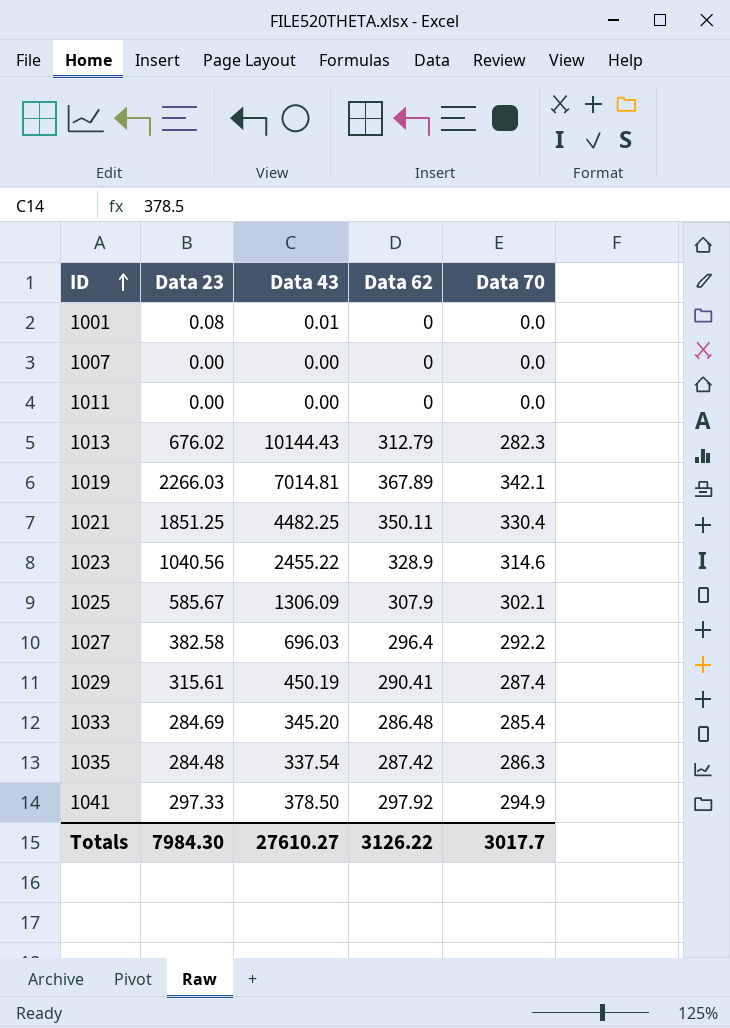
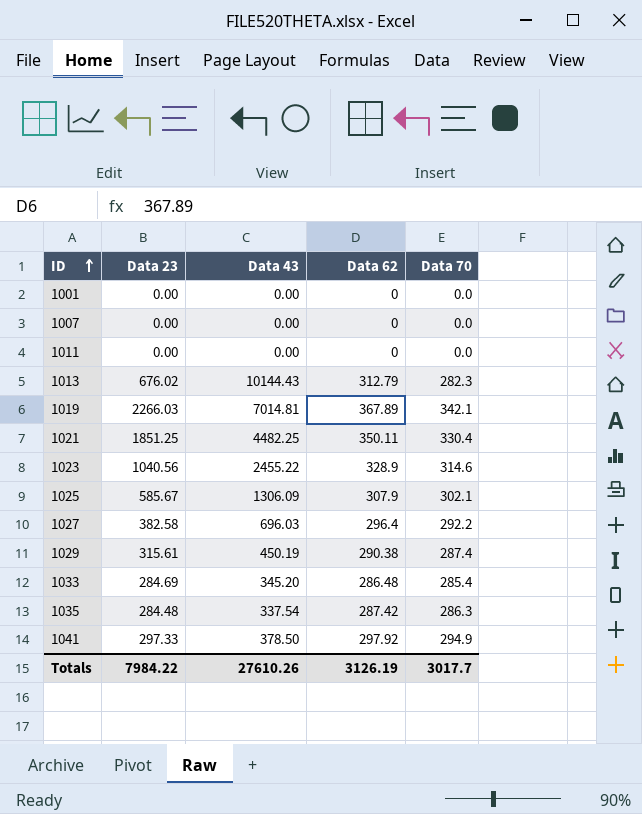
1001 | Data 23: 0.08 -> 0.00
1001 | Data 43: 0.01 -> 0.00
1029 | Data 62: 290.41 -> 290.38
Totals | Data 23: 7984.30 -> 7984.22
Totals | Data 43: 27610.27 -> 27610.26
Totals | Data 62: 3126.22 -> 3126.19

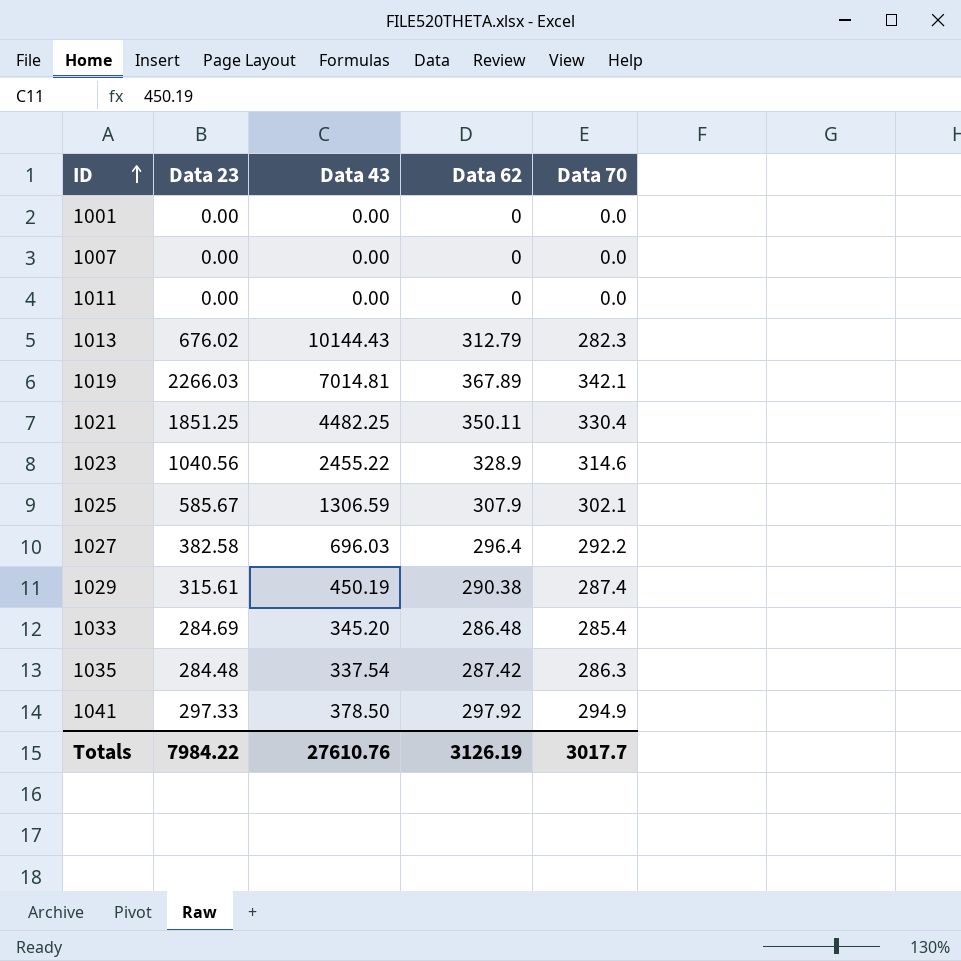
1025 | Data 43: 1306.09 -> 1306.59
Totals | Data 43: 27610.26 -> 27610.76

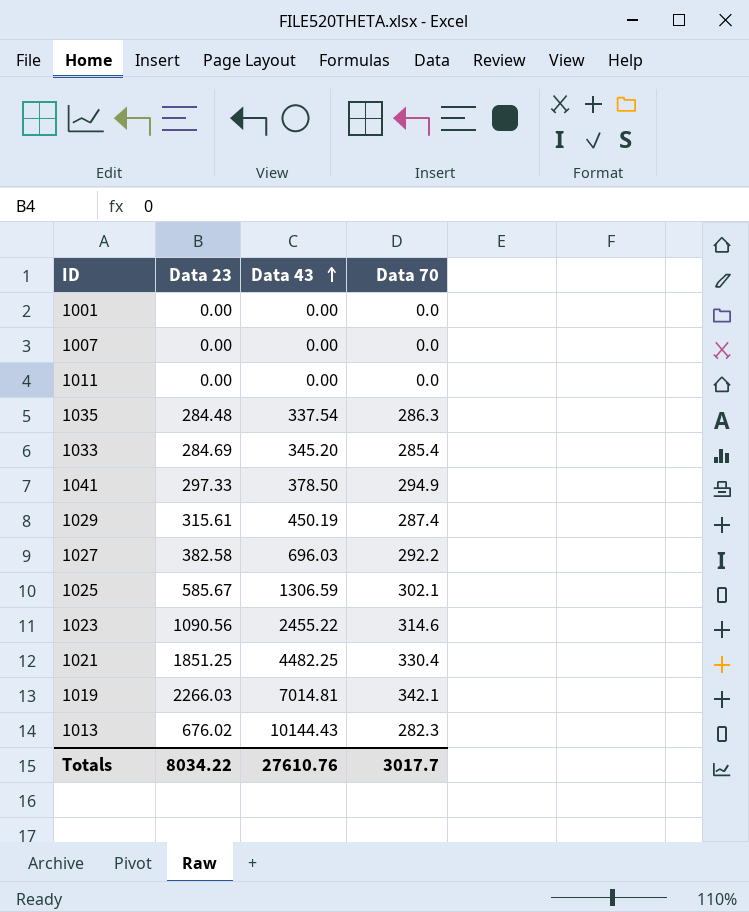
row order: ID ascending -> Data 43 ascending
column Data 62 | position: 4 -> none
1023 | Data 23: 1040.56 -> 1090.56
Totals | Data 23: 7984.22 -> 8034.22

